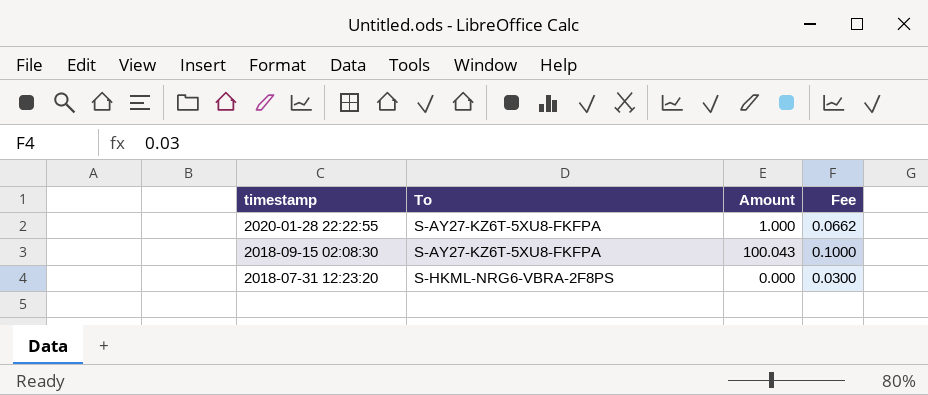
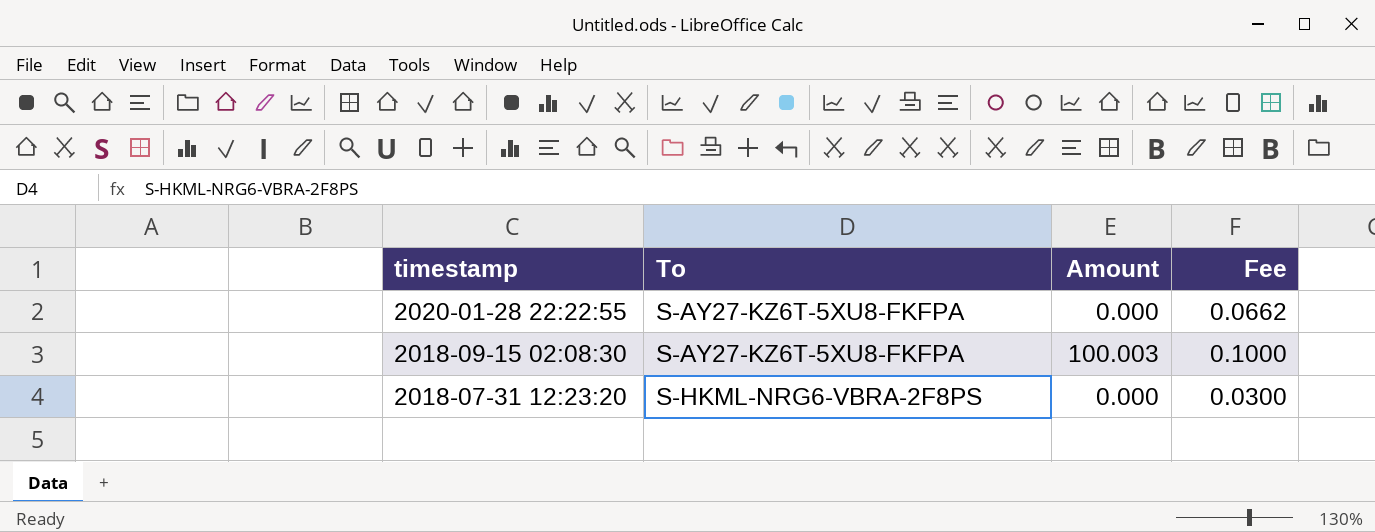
2020-01-28 22:22:55 | Amount: 1.000 -> 0.000
2018-09-15 02:08:30 | Amount: 100.043 -> 100.003

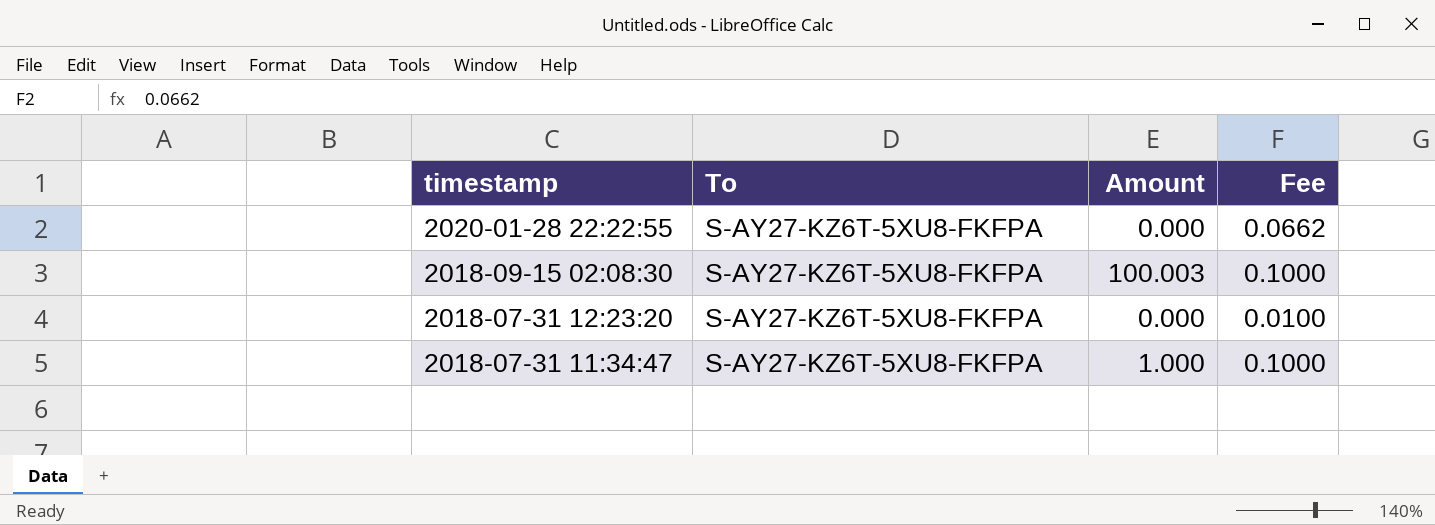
2018-07-31 12:23:20 | To: S-HKML-NRG6-VBRA-2F8PS -> S-AY27-KZ6T-5XU8-FKFPA
2018-07-31 12:23:20 | Fee: 0.0300 -> 0.0100
row 2018-07-31 11:34:47: none -> S-AY27-KZ6T-5XU8-FKFPA | 1.000 | 0.1000

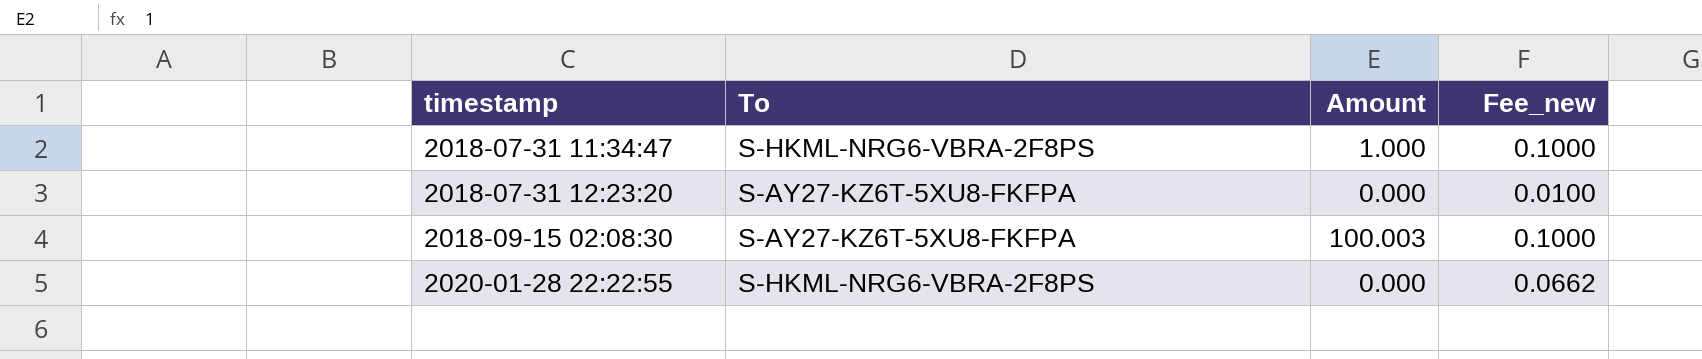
row order: timestamp descending -> timestamp ascending
column name: Fee -> Fee_new
2018-07-31 11:34:47 | To: S-AY27-KZ6T-5XU8-FKFPA -> S-HKML-NRG6-VBRA-2F8PS
2020-01-28 22:22:55 | To: S-AY27-KZ6T-5XU8-FKFPA -> S-HKML-NRG6-VBRA-2F8PS

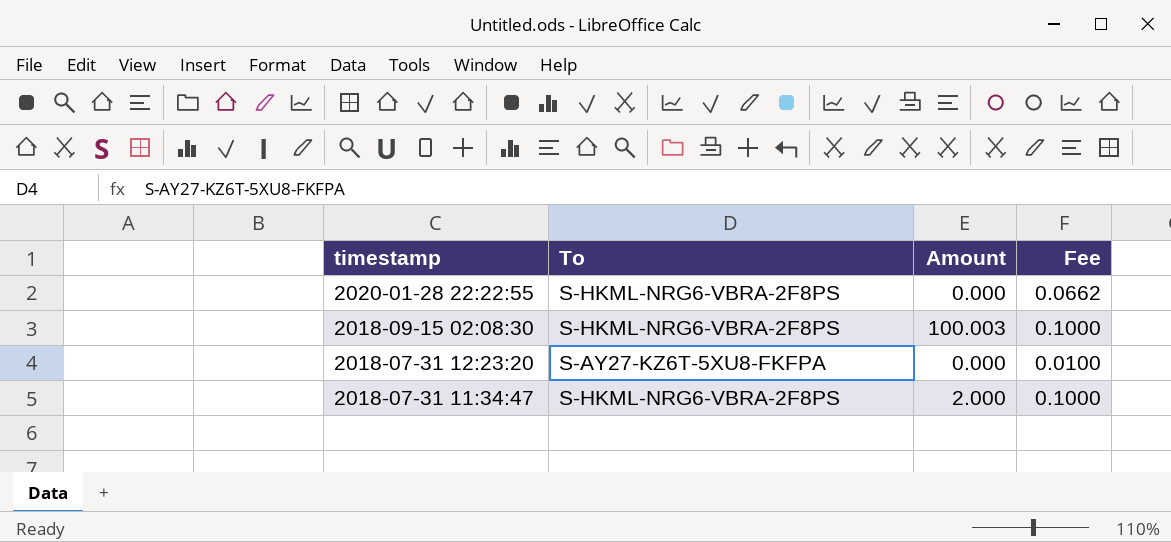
row order: timestamp ascending -> timestamp descending
column name: Fee_new -> Fee
2018-09-15 02:08:30 | To: S-AY27-KZ6T-5XU8-FKFPA -> S-HKML-NRG6-VBRA-2F8PS
2018-07-31 11:34:47 | Amount: 1.000 -> 2.000

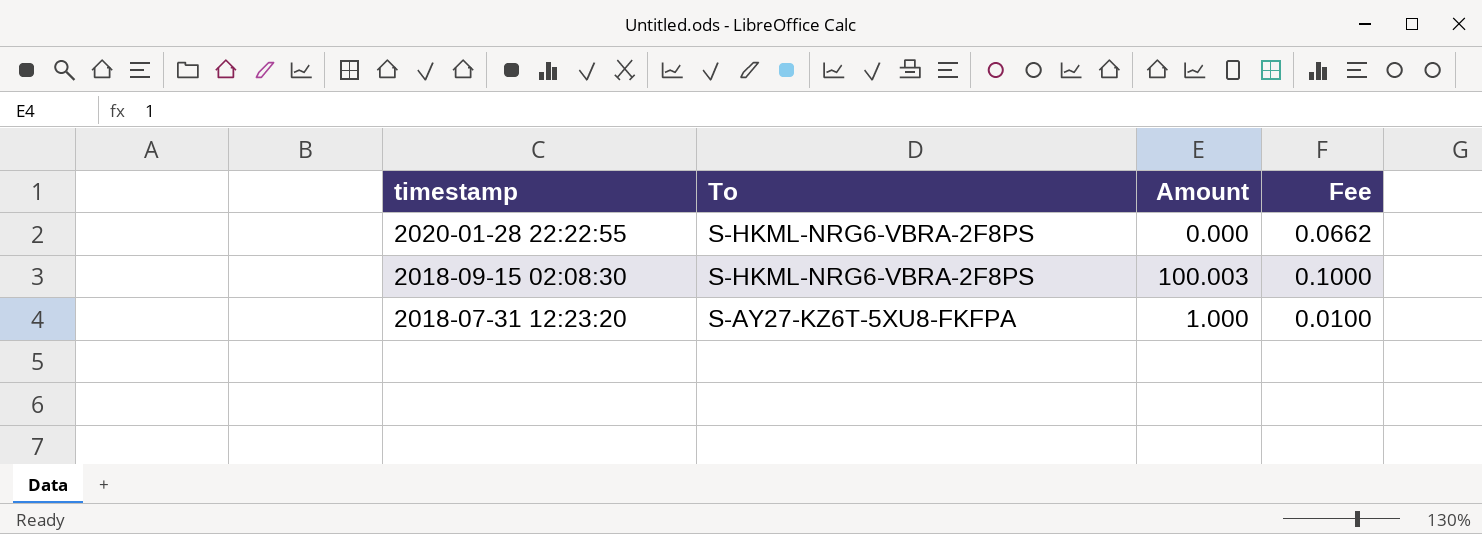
row 2018-07-31 11:34:47: S-HKML-NRG6-VBRA-2F8PS | 2.000 | 0.1000 -> none
2018-07-31 12:23:20 | Amount: 0.000 -> 1.000

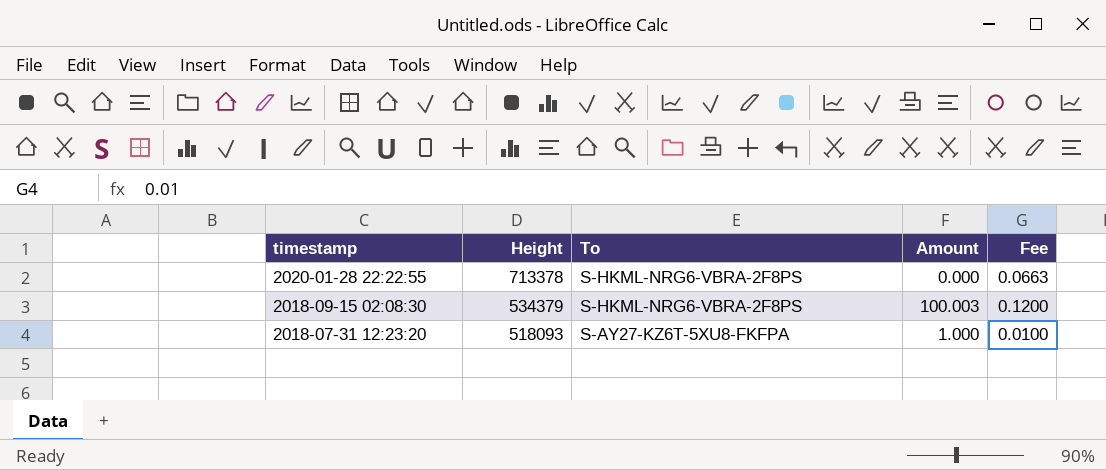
column Height | position: none -> 2
2020-01-28 22:22:55 | Fee: 0.0662 -> 0.0663
2018-09-15 02:08:30 | Fee: 0.1000 -> 0.1200

